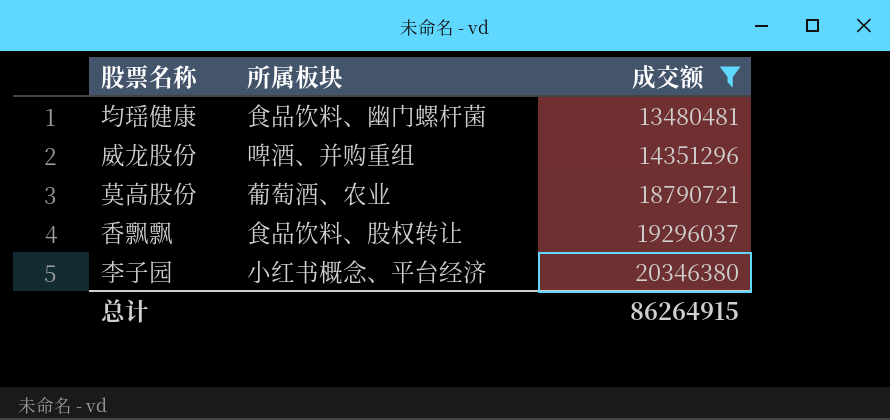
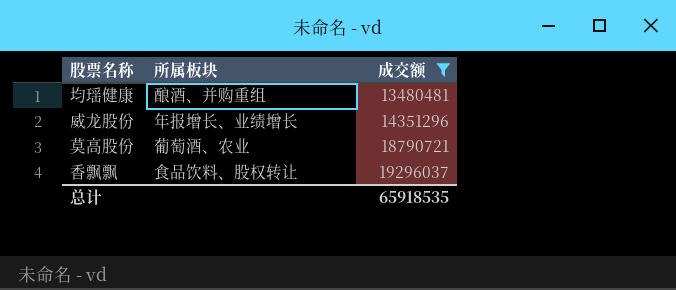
row 李子园: 小红书概念、平台经济 | 20346380 -> none
均瑶健康 | 所属板块: 食品饮料、幽门螺杆菌 -> 酿酒、并购重组
威龙股份 | 所属板块: 啤酒、并购重组 -> 年报增长、业绩增长
总计 | 成交额: 86264915 -> 65918535

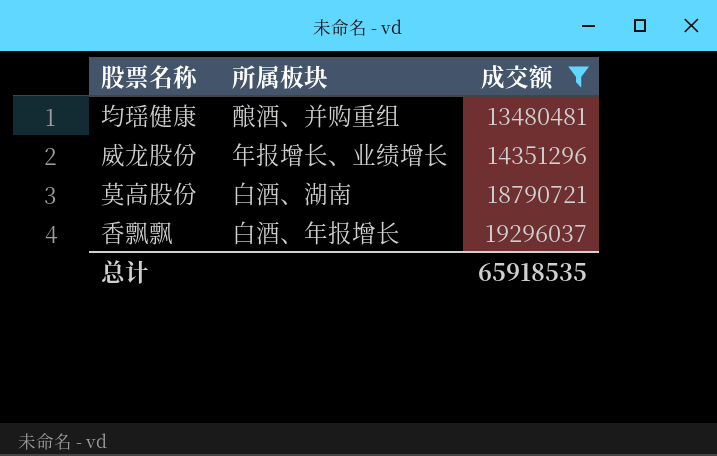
莫高股份 | 所属板块: 葡萄酒、农业 -> 白酒、湖南
香飘飘 | 所属板块: 食品饮料、股权转让 -> 白酒、年报增长

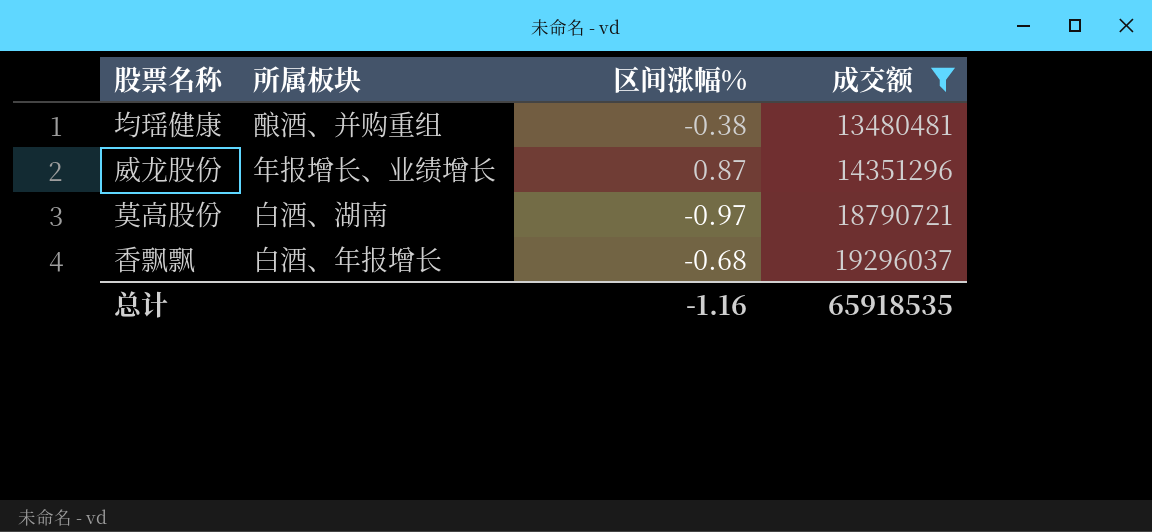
column 区间涨幅% | position: none -> 3

